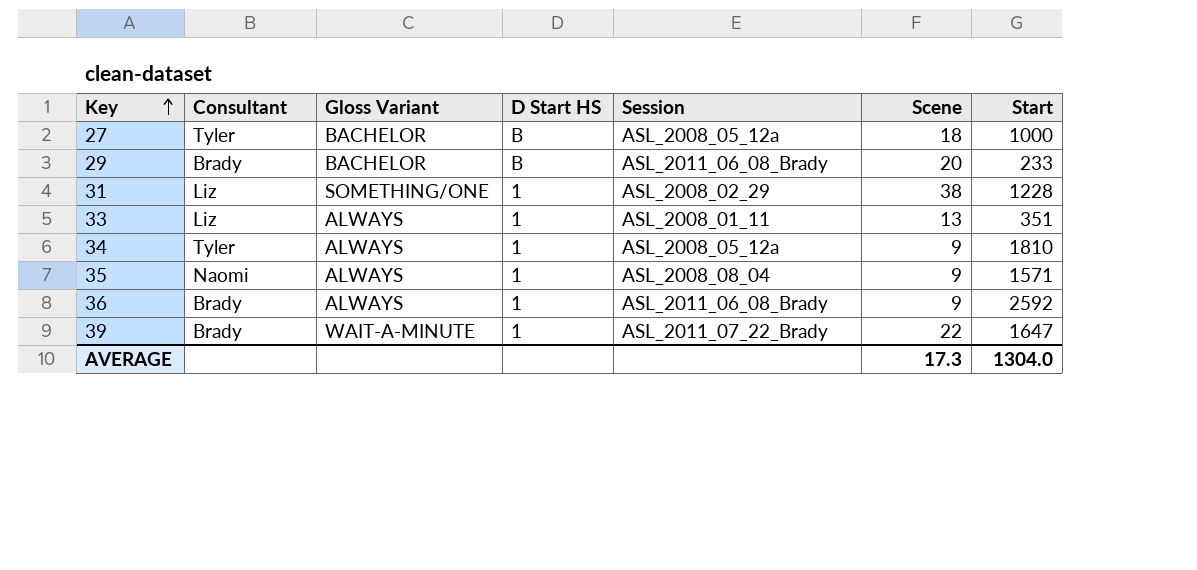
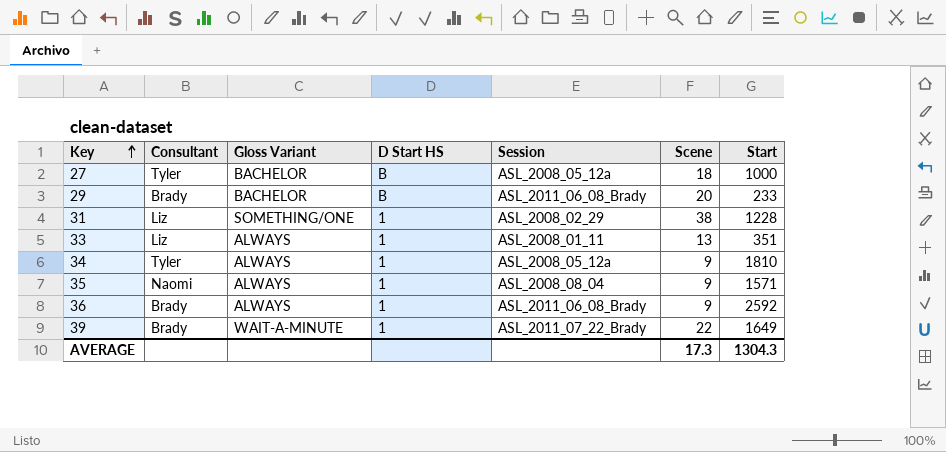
39 | Start: 1647 -> 1649
AVERAGE | Start: 1304.0 -> 1304.3

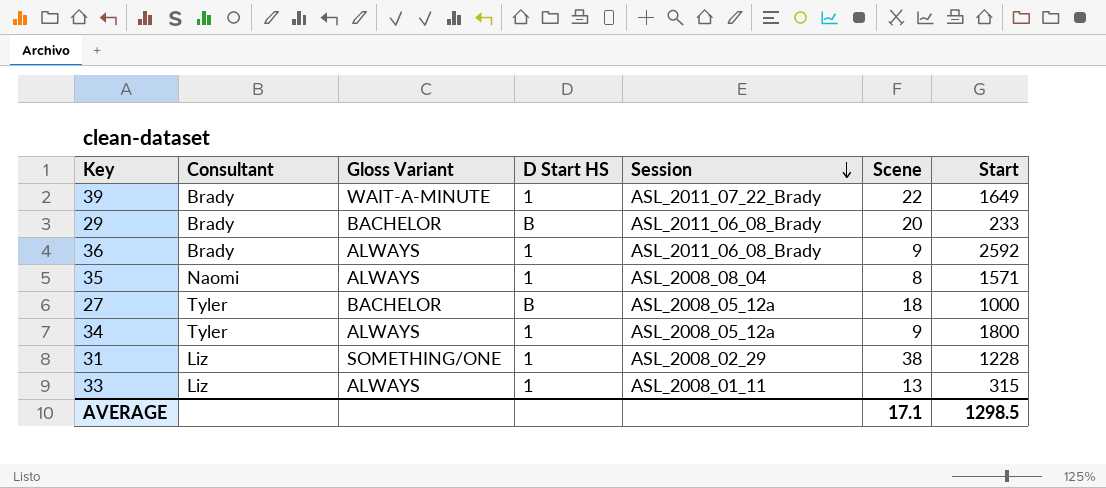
row order: Key ascending -> Session descending
35 | Scene: 9 -> 8
34 | Start: 1810 -> 1800
33 | Start: 351 -> 315
AVERAGE | Scene: 17.3 -> 17.1
AVERAGE | Start: 1304.3 -> 1298.5

